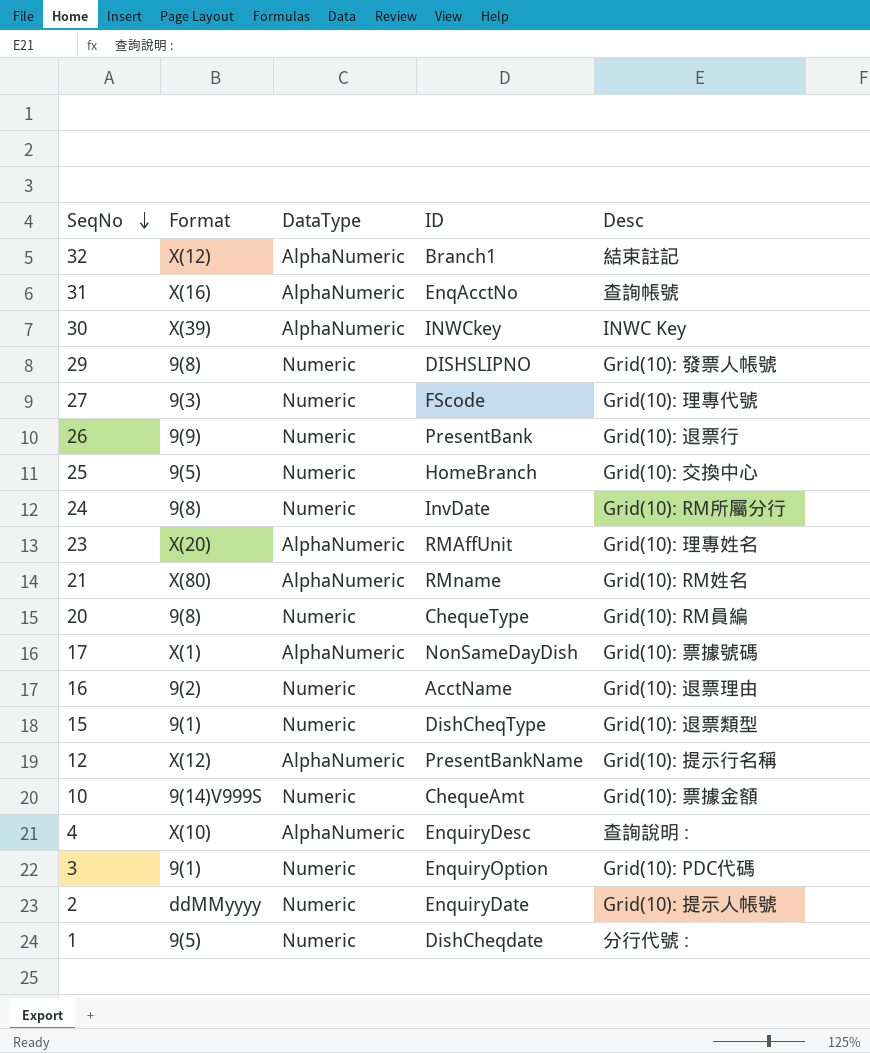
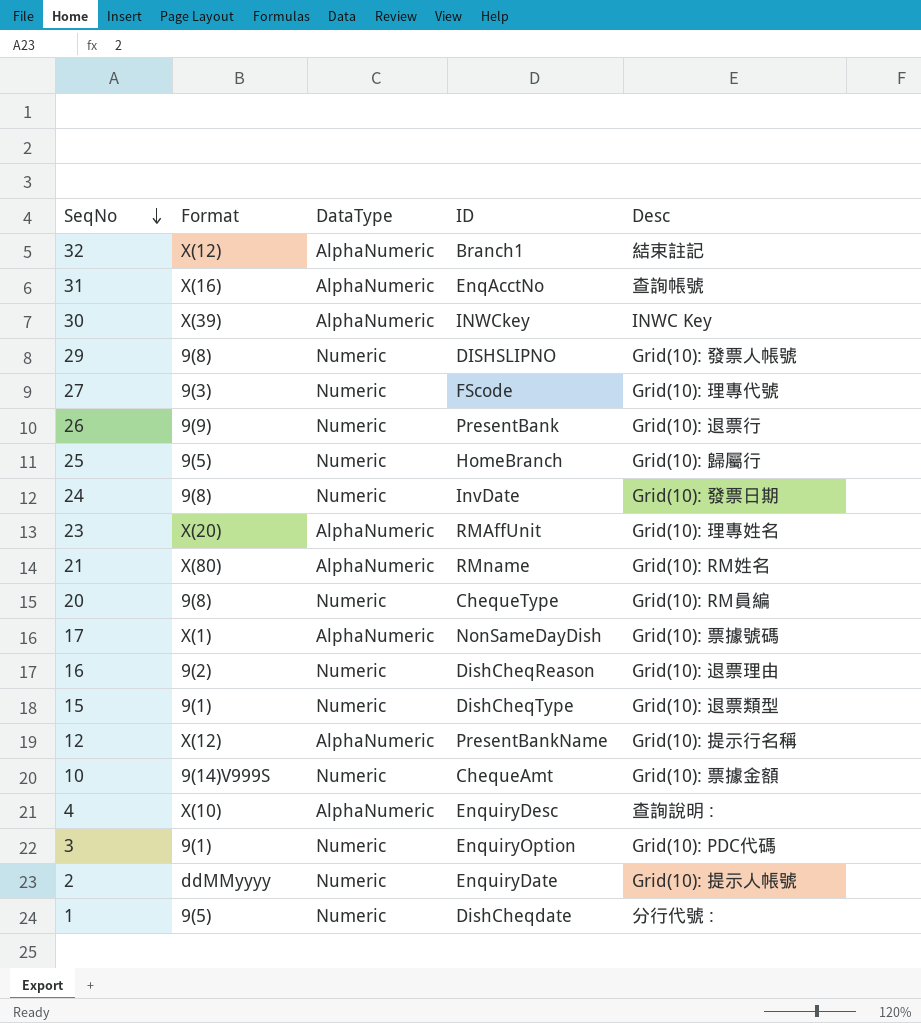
25 | Desc: Grid(10): 交換中心 -> Grid(10): 歸屬行
24 | Desc: Grid(10): RM所屬分行 -> Grid(10): 發票日期
16 | ID: AcctName -> DishCheqReason

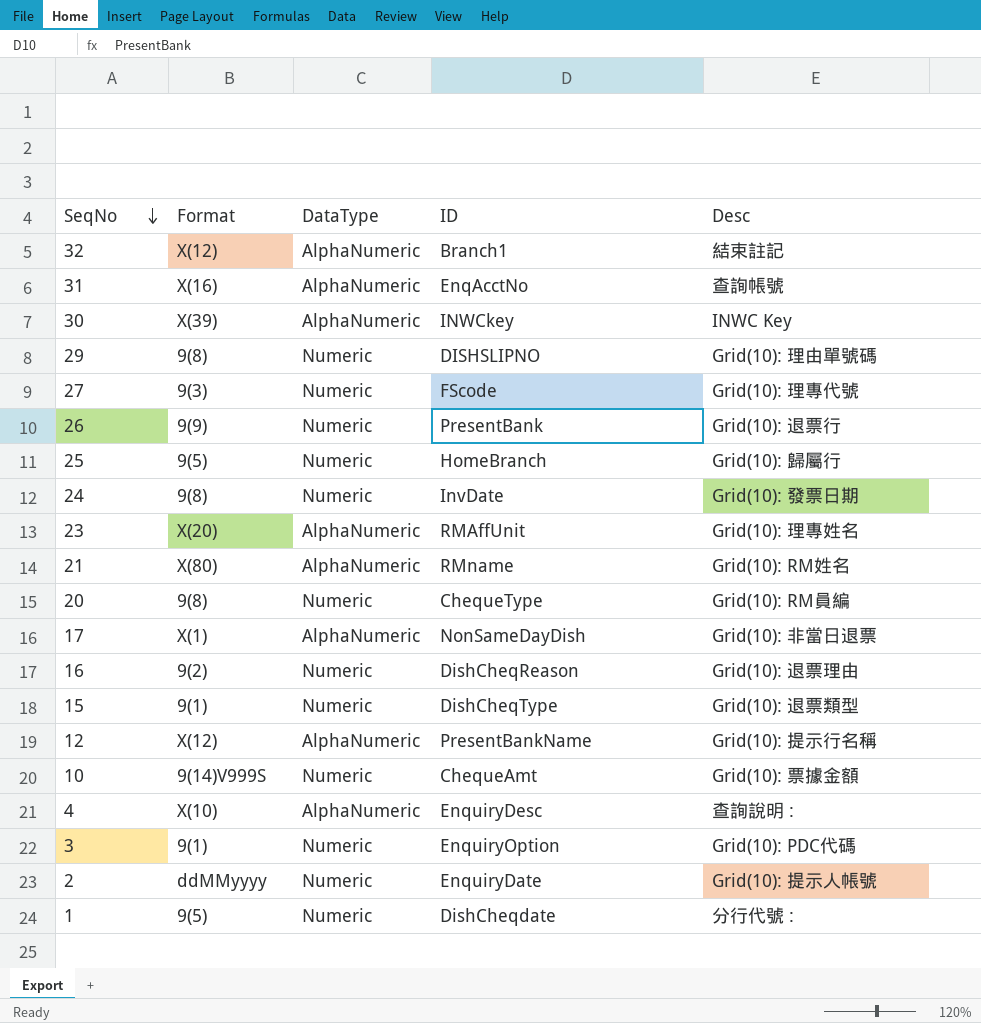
29 | Desc: Grid(10): 發票人帳號 -> Grid(10): 理由單號碼
17 | Desc: Grid(10): 票據號碼 -> Grid(10): 非當日退票

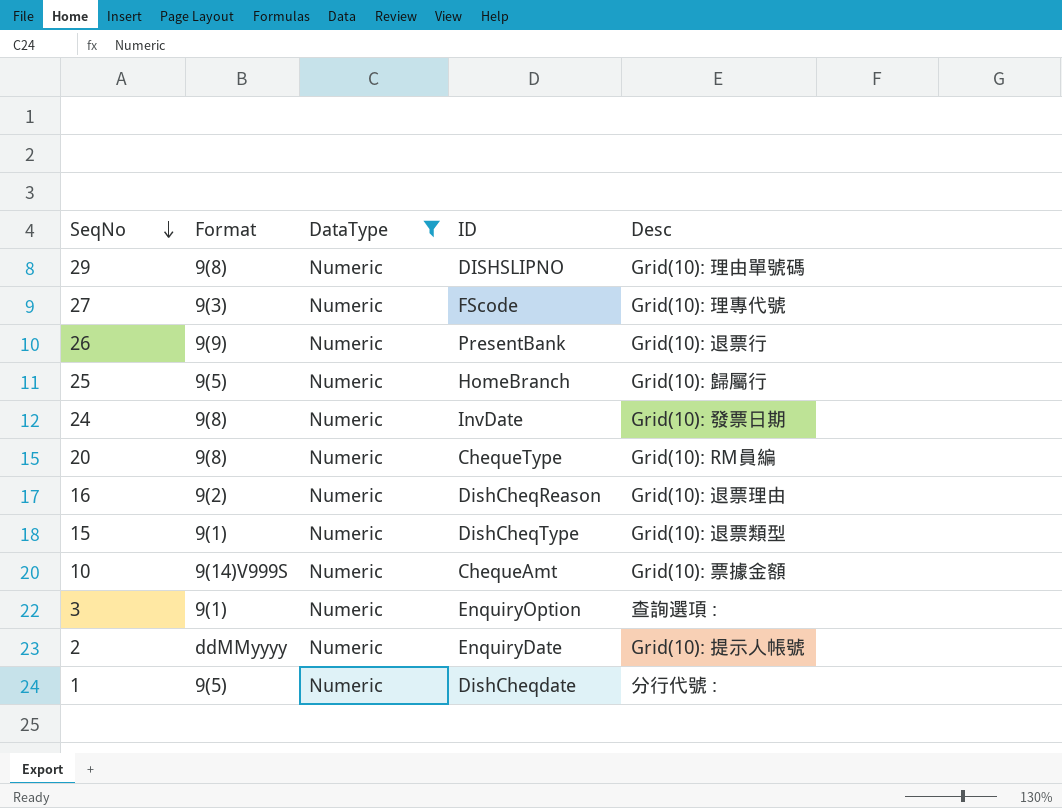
filter: none -> DataType = Numeric
3 | Desc: Grid(10): PDC代碼 -> 查詢選項 :

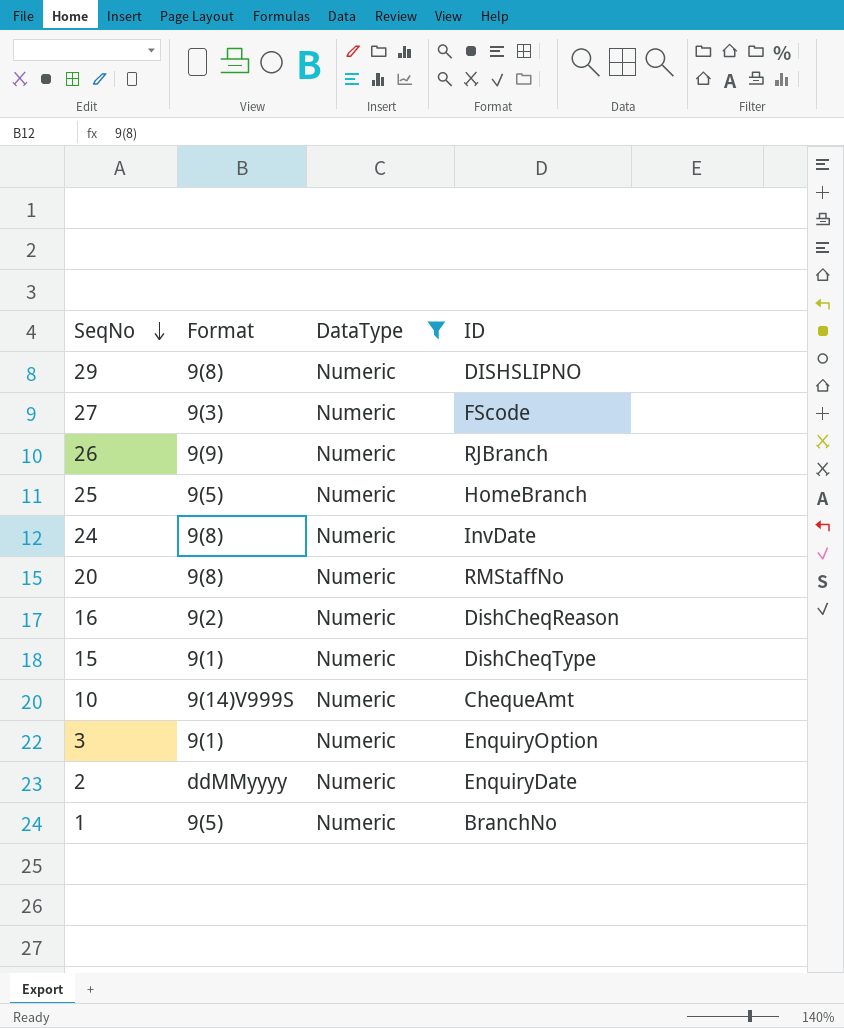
column Desc | position: 5 -> none
26 | ID: PresentBank -> RJBranch
20 | ID: ChequeType -> RMStaffNo
1 | ID: DishCheqdate -> BranchNo

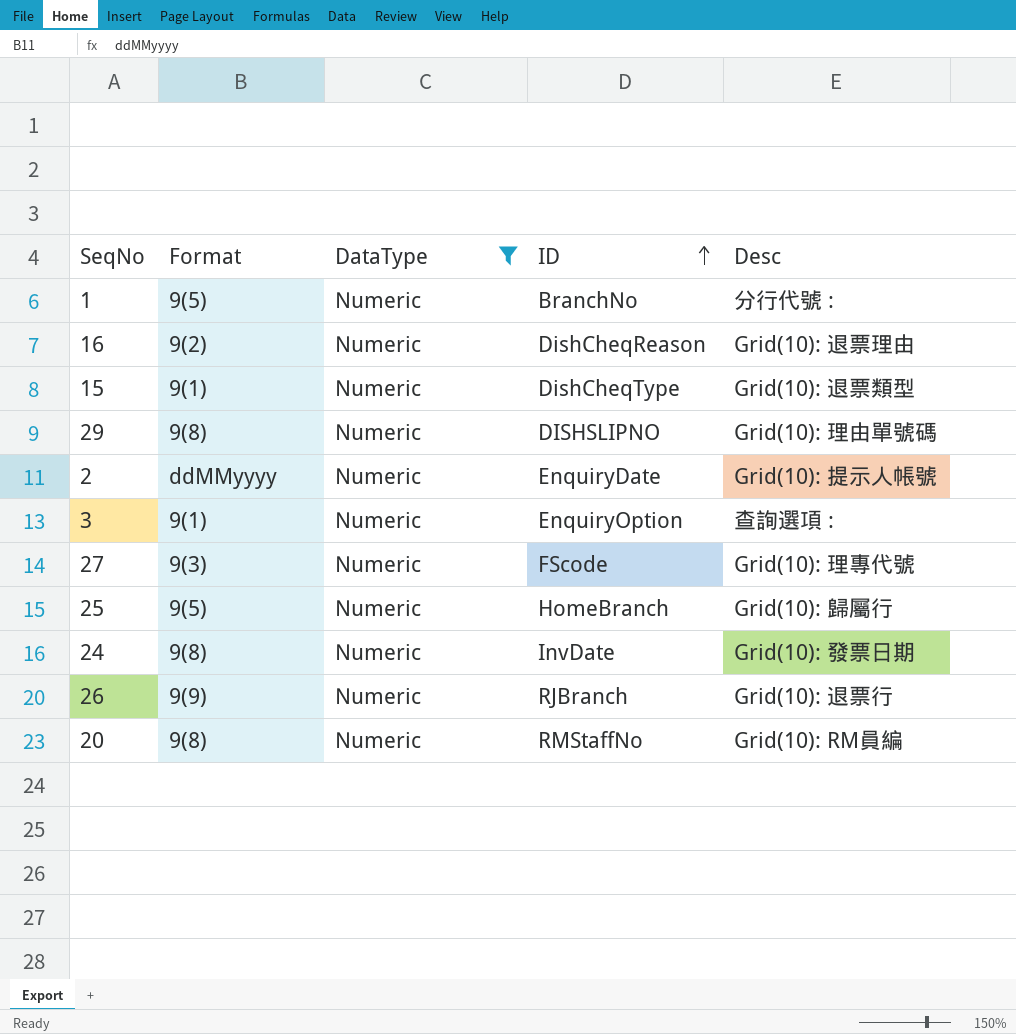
row order: SeqNo descending -> ID ascending
column Desc | position: none -> 5
row 10: 9(14)V999S | Numeric | ChequeAmt -> none

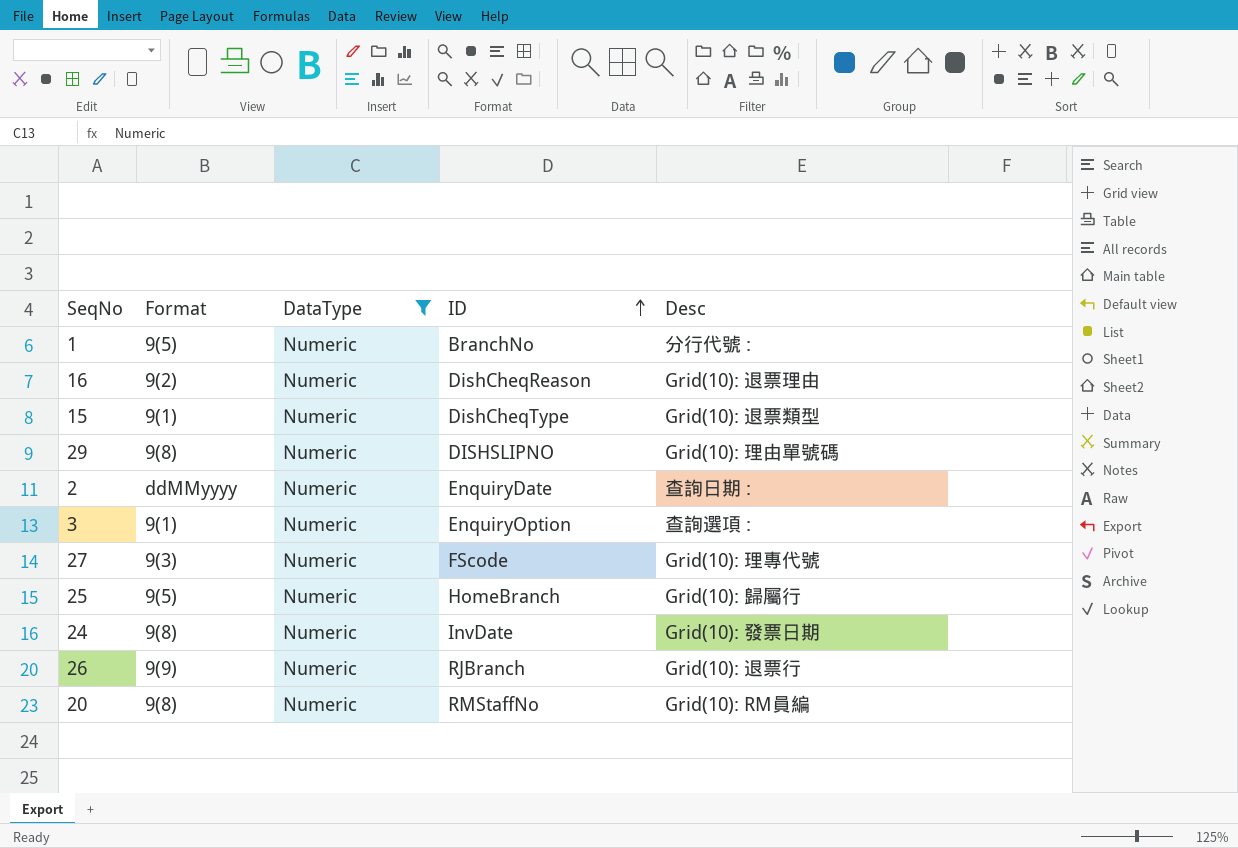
2 | Desc: Grid(10): 提示人帳號 -> 查詢日期 :

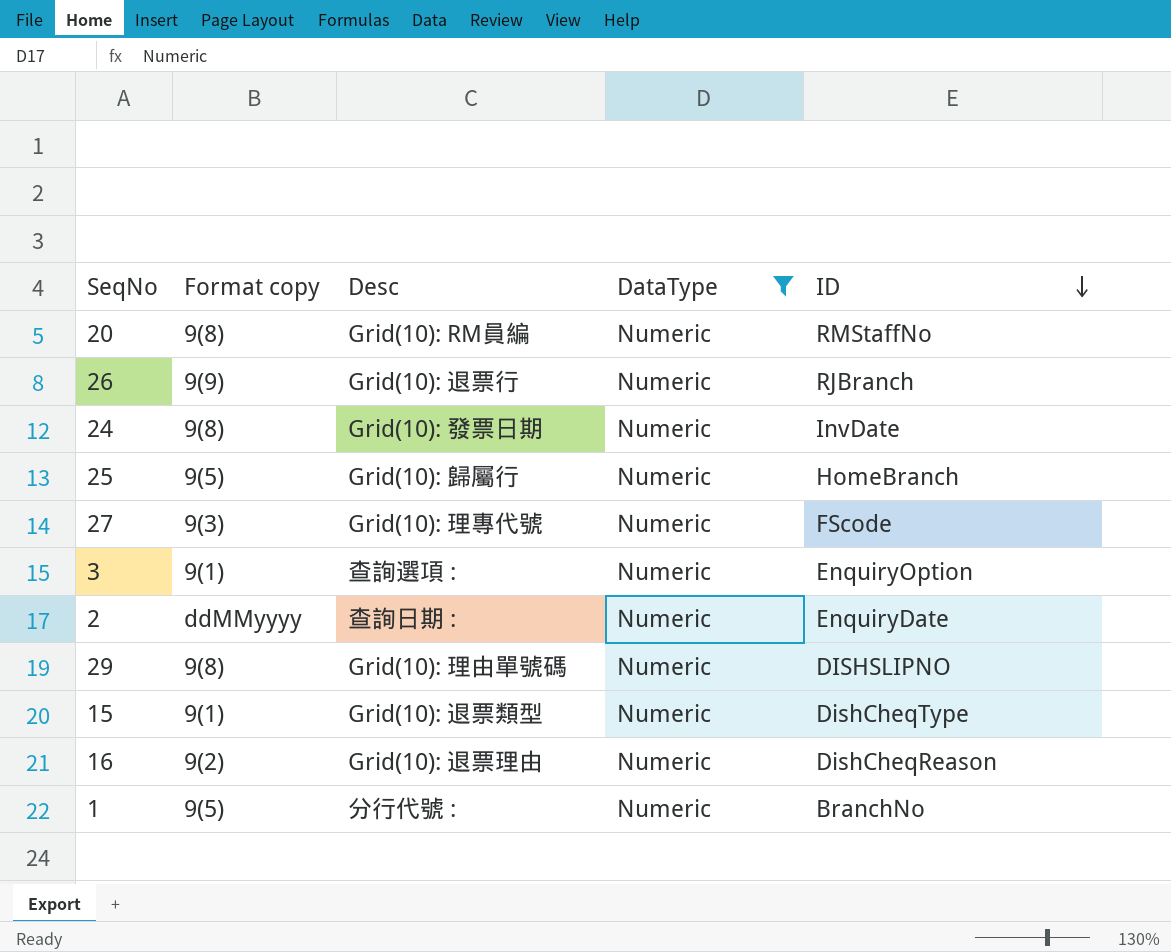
row order: ID ascending -> ID descending
column name: Format -> Format copy
column Desc | position: 5 -> 3

